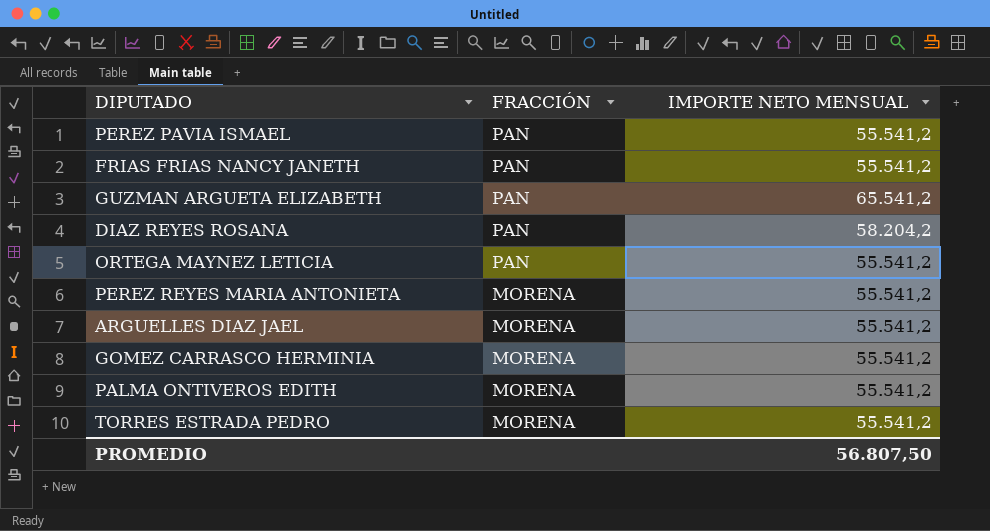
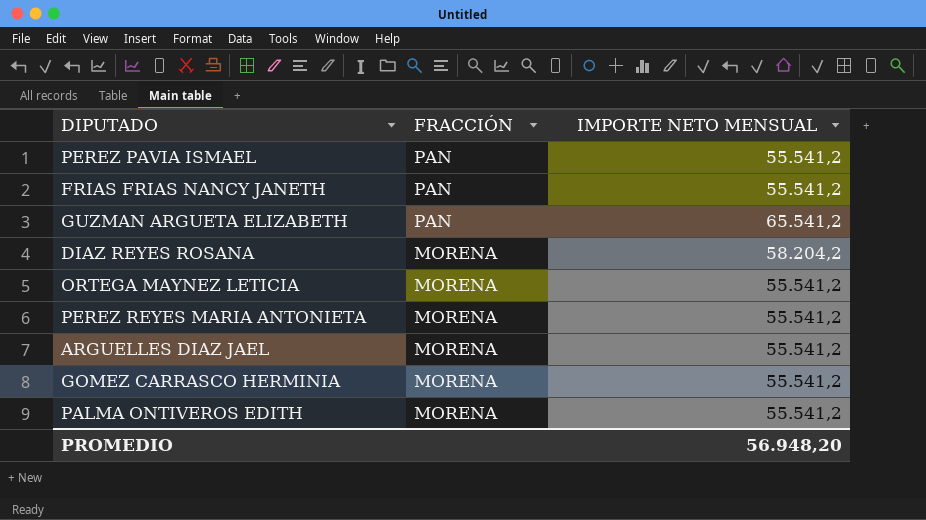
row TORRES ESTRADA PEDRO: MORENA | 55.541,2 -> none
DIAZ REYES ROSANA | FRACCIÓN: PAN -> MORENA
ORTEGA MAYNEZ LETICIA | FRACCIÓN: PAN -> MORENA
PROMEDIO | IMPORTE NETO MENSUAL: 56.807,50 -> 56.948,20

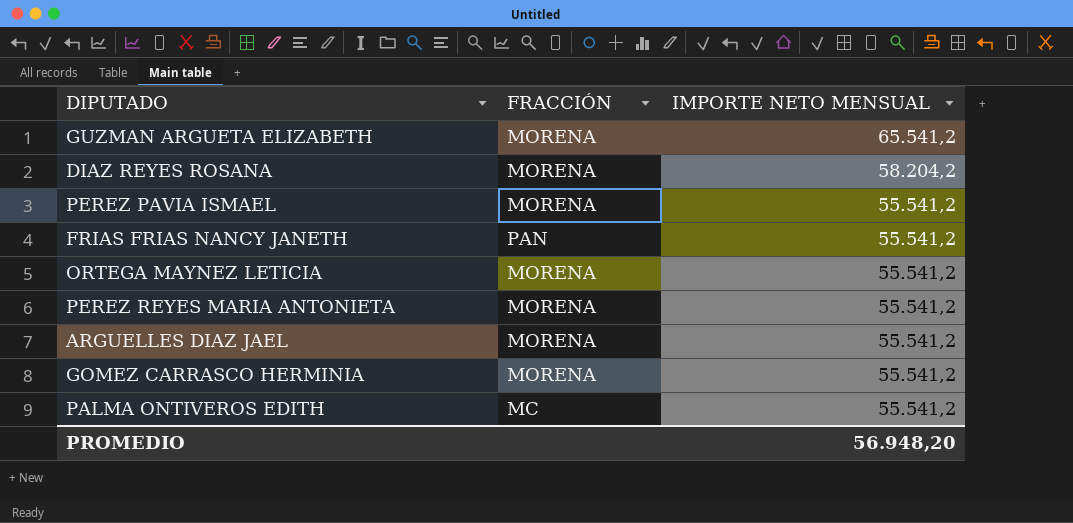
row order: FRACCIÓN descending -> IMPORTE NETO MENSUAL descending
GUZMAN ARGUETA ELIZABETH | FRACCIÓN: PAN -> MORENA
PEREZ PAVIA ISMAEL | FRACCIÓN: PAN -> MORENA
PALMA ONTIVEROS EDITH | FRACCIÓN: MORENA -> MC

